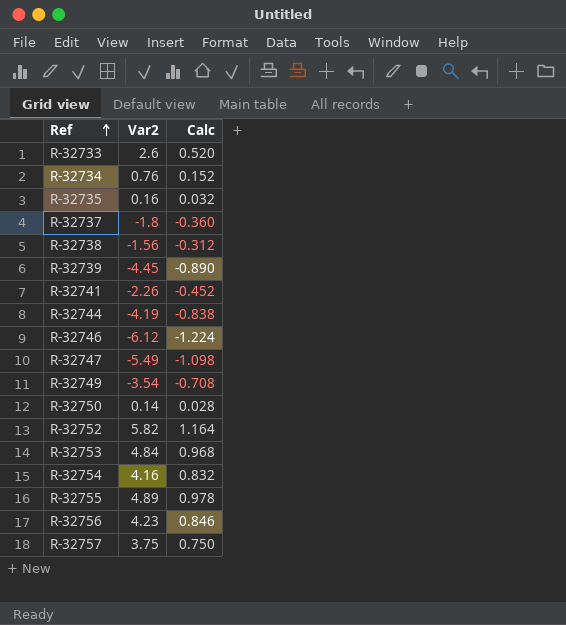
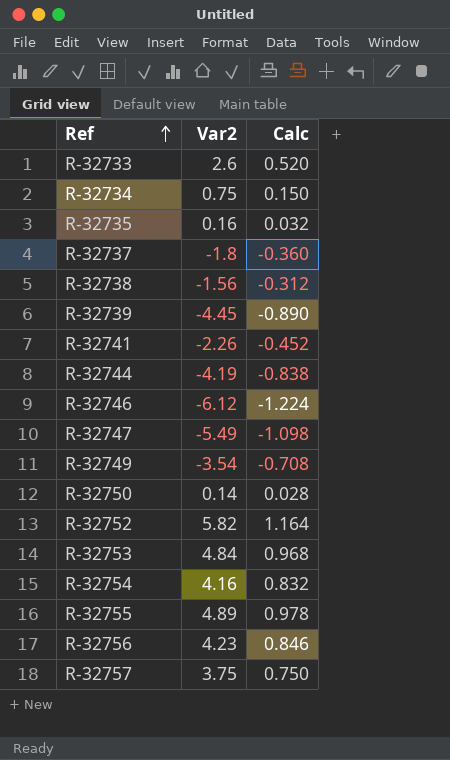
R-32734 | Var2: 0.76 -> 0.75
R-32734 | Calc: 0.152 -> 0.150

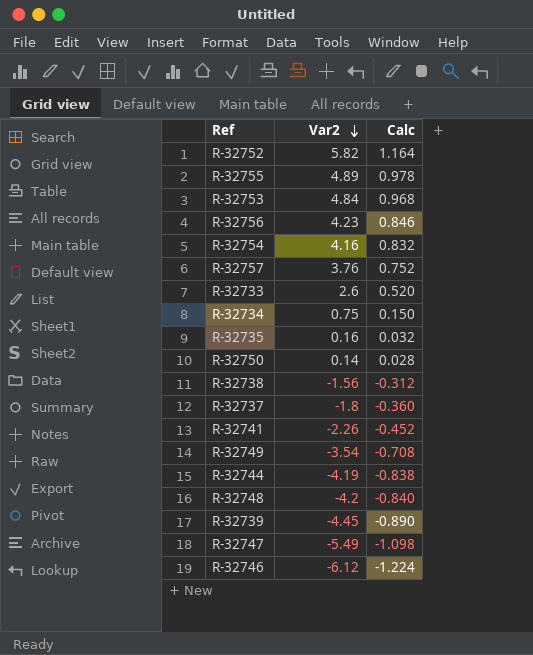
row order: Ref ascending -> Var2 descending
R-32757 | Var2: 3.75 -> 3.76
R-32757 | Calc: 0.750 -> 0.752
row R-32748: none -> -4.2 | -0.840

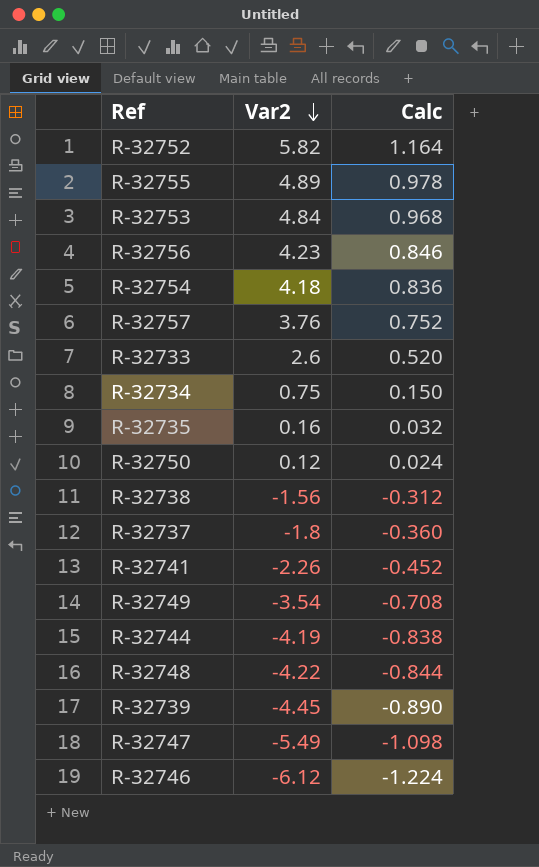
R-32754 | Var2: 4.16 -> 4.18
R-32754 | Calc: 0.832 -> 0.836
R-32750 | Var2: 0.14 -> 0.12
R-32750 | Calc: 0.028 -> 0.024
R-32748 | Var2: -4.2 -> -4.22
R-32748 | Calc: -0.840 -> -0.844

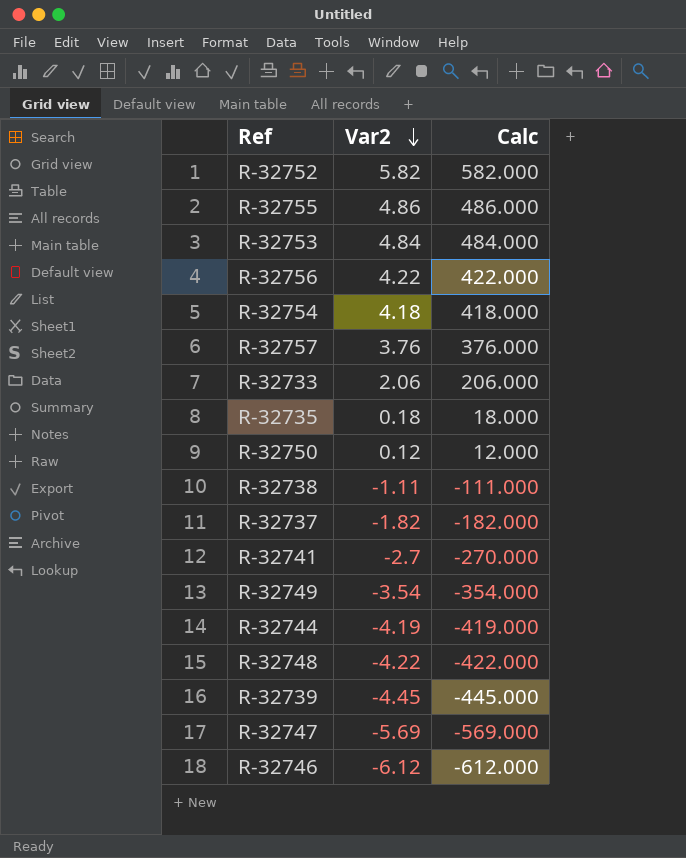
column Calc | formula: [Var2] * 0.2 -> [Var2] * 100
row R-32734: 0.75 | 0.150 -> none
R-32755 | Var2: 4.89 -> 4.86
R-32756 | Var2: 4.23 -> 4.22
R-32733 | Var2: 2.6 -> 2.06
R-32735 | Var2: 0.16 -> 0.18
R-32738 | Var2: -1.56 -> -1.11
R-32737 | Var2: -1.8 -> -1.82
R-32741 | Var2: -2.26 -> -2.7
R-32747 | Var2: -5.49 -> -5.69

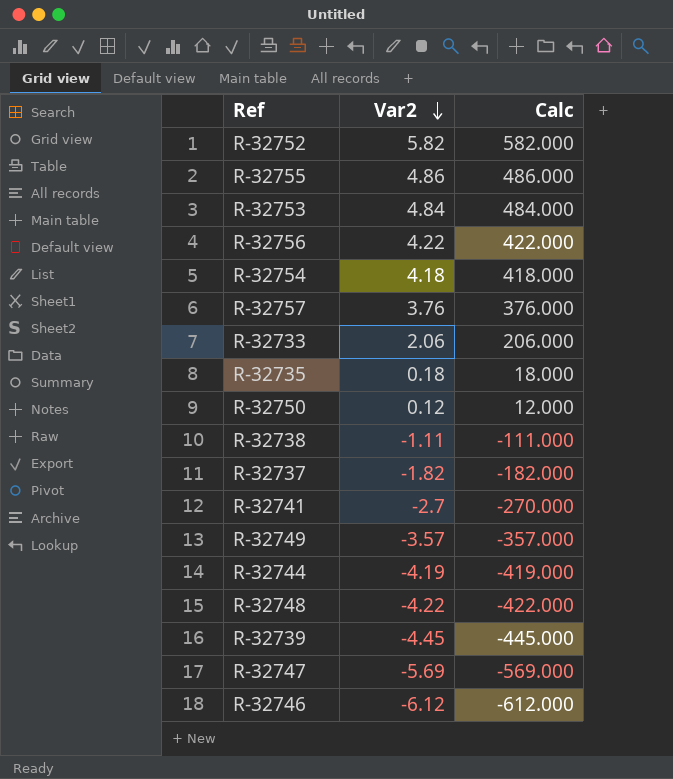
R-32749 | Var2: -3.54 -> -3.57
R-32749 | Calc: -354.000 -> -357.000

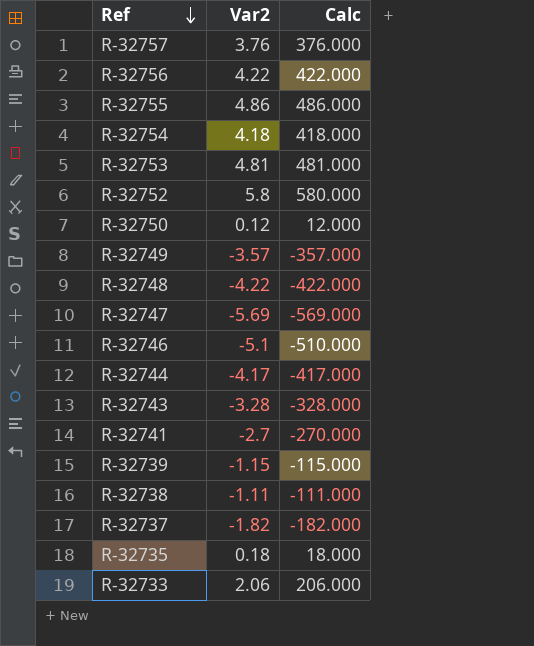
row order: Var2 descending -> Ref descending
R-32753 | Var2: 4.84 -> 4.81
R-32753 | Calc: 484.000 -> 481.000
R-32752 | Var2: 5.82 -> 5.8
R-32752 | Calc: 582.000 -> 580.000
R-32746 | Var2: -6.12 -> -5.1
R-32746 | Calc: -612.000 -> -510.000
R-32744 | Var2: -4.19 -> -4.17
R-32744 | Calc: -419.000 -> -417.000
row R-32743: none -> -3.28 | -328.000
R-32739 | Var2: -4.45 -> -1.15
R-32739 | Calc: -445.000 -> -115.000

